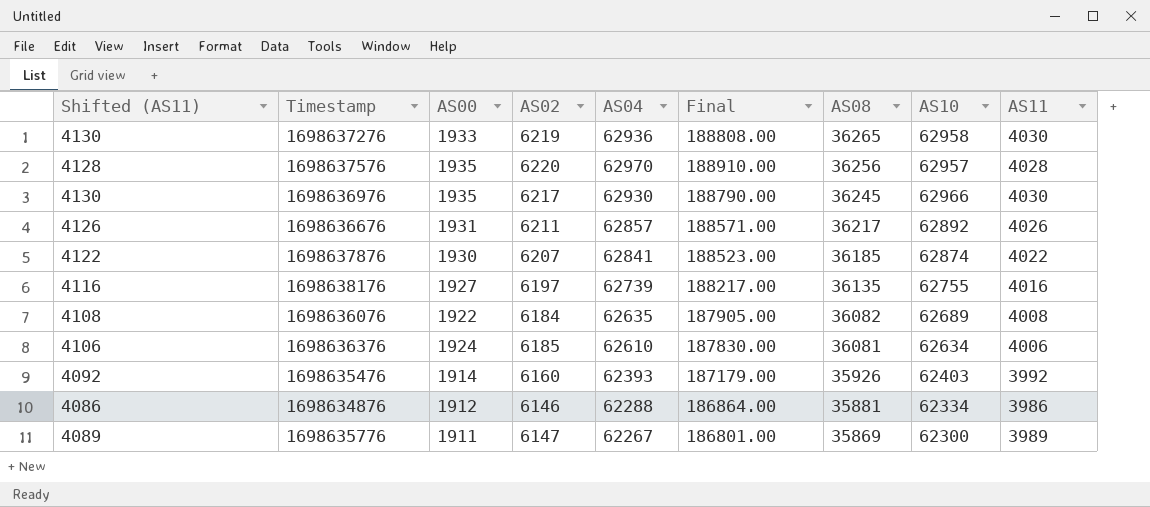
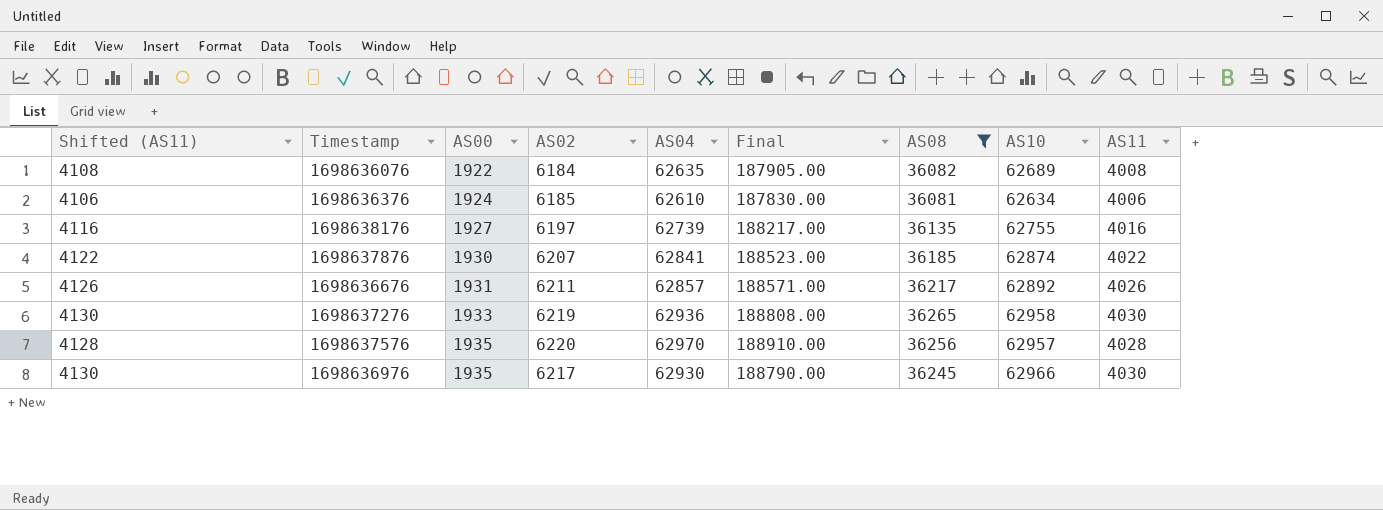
filter: none -> AS08 >= 36081
row order: AS08 descending -> AS00 ascending

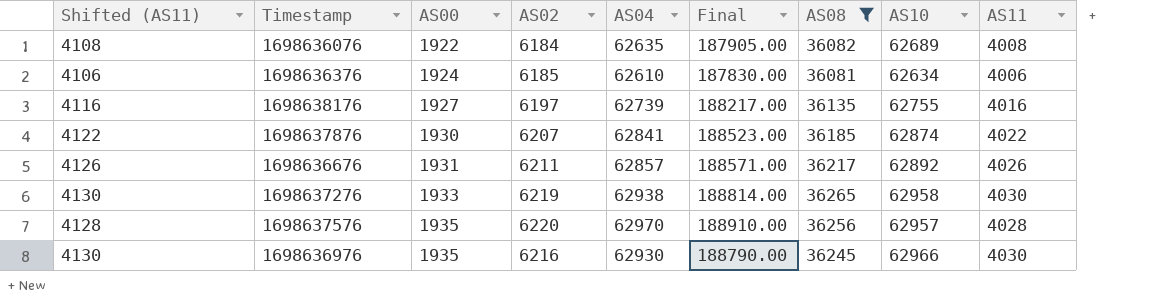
1698637276 | AS04: 62936 -> 62938
1698637276 | Final: 188808.00 -> 188814.00
1698636976 | AS02: 6217 -> 6216

